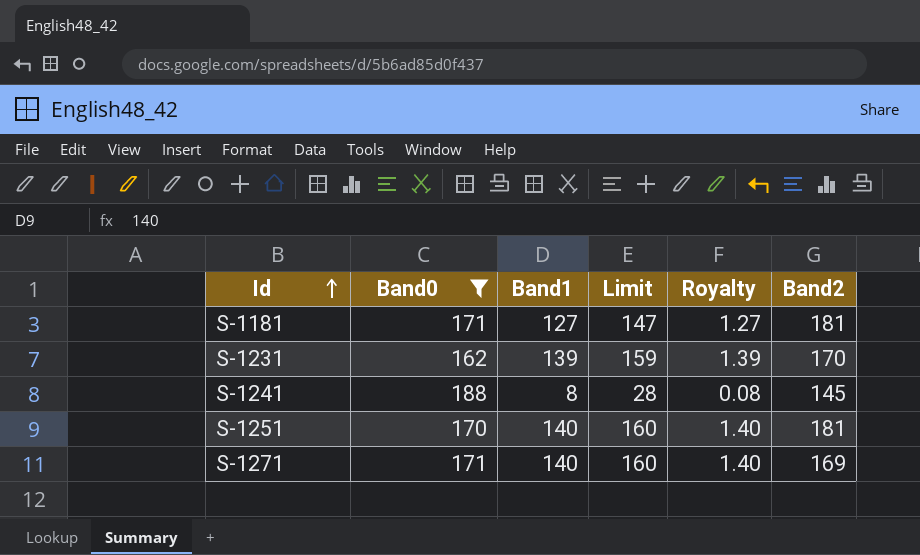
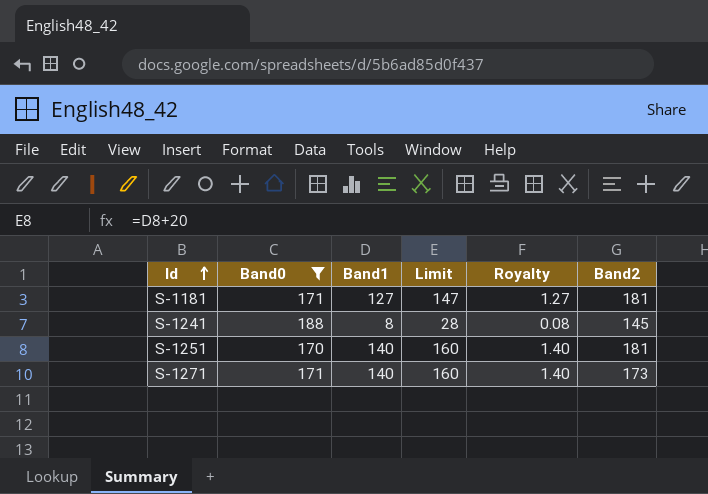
row S-1231: 162 | 139 | 159 | 1.39 | 170 -> none
S-1271 | Band2: 169 -> 173

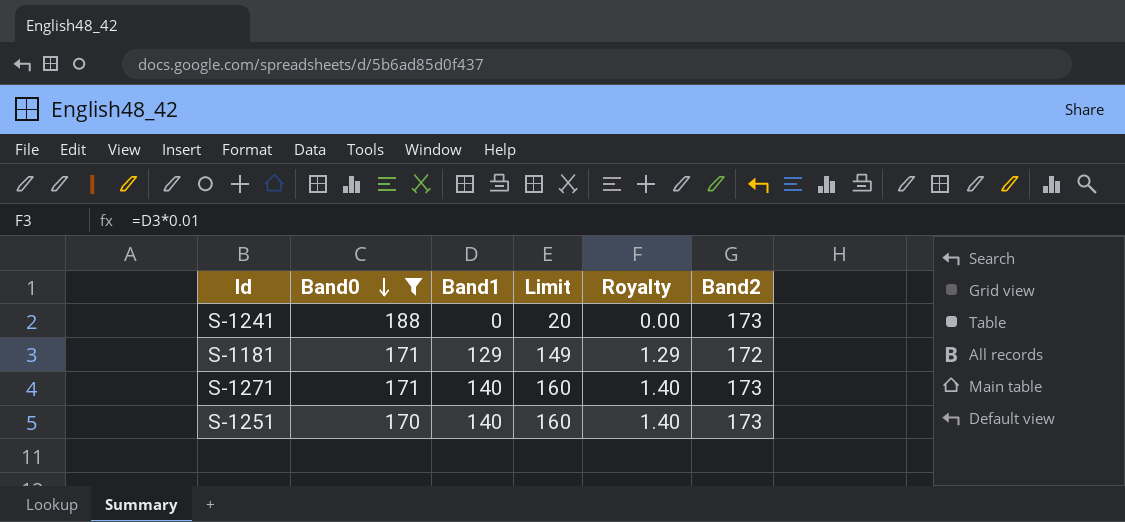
row order: Id ascending -> Band0 descending
S-1241 | Band1: 8 -> 0
S-1241 | Limit: 28 -> 20
S-1241 | Royalty: 0.08 -> 0.00
S-1241 | Band2: 145 -> 173
S-1181 | Band1: 127 -> 129
S-1181 | Limit: 147 -> 149
S-1181 | Royalty: 1.27 -> 1.29
S-1181 | Band2: 181 -> 172
S-1251 | Band2: 181 -> 173

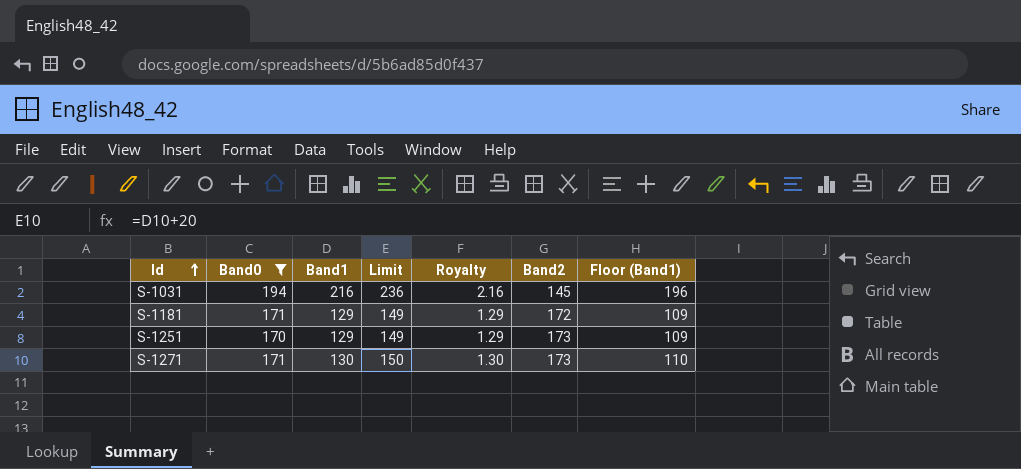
row order: Band0 descending -> Id ascending
column Floor (Band1) | formula: none -> [Band1] - 20
row S-1241: 188 | 0 | 20 | 0.00 | 173 -> none
row S-1031: none -> 194 | 216 | 236 | 2.16 | 145 | 196
S-1251 | Band1: 140 -> 129
S-1251 | Limit: 160 -> 149
S-1251 | Royalty: 1.40 -> 1.29
S-1271 | Band1: 140 -> 130
S-1271 | Limit: 160 -> 150
S-1271 | Royalty: 1.40 -> 1.30

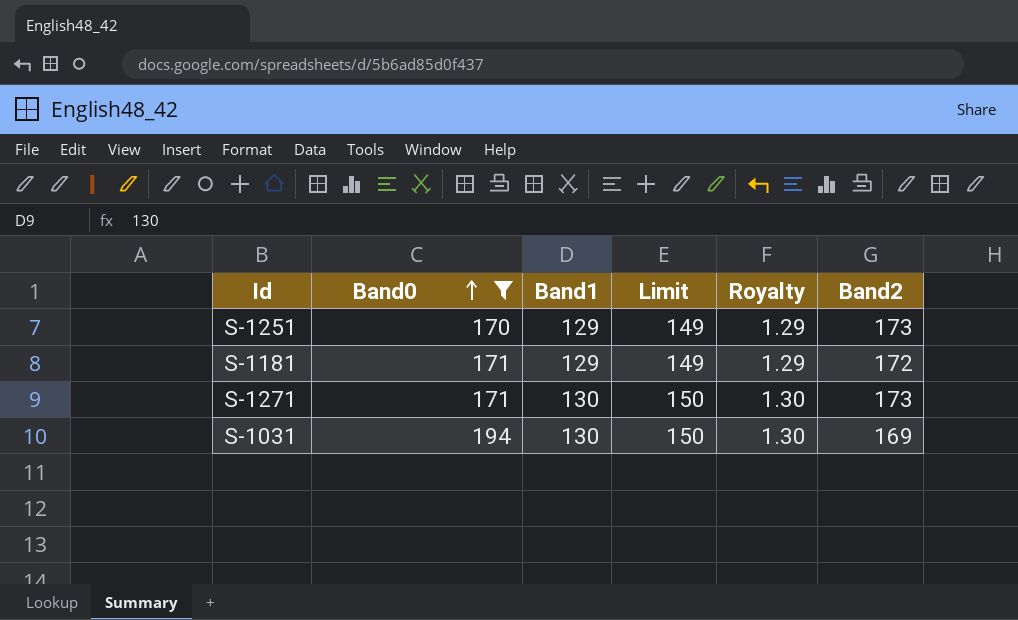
row order: Id ascending -> Band0 ascending
column Floor (Band1) | formula: [Band1] - 20 -> none
S-1031 | Band1: 216 -> 130
S-1031 | Limit: 236 -> 150
S-1031 | Royalty: 2.16 -> 1.30
S-1031 | Band2: 145 -> 169

